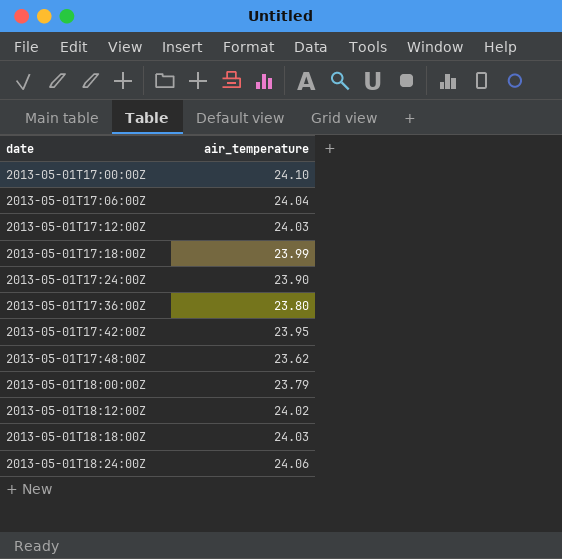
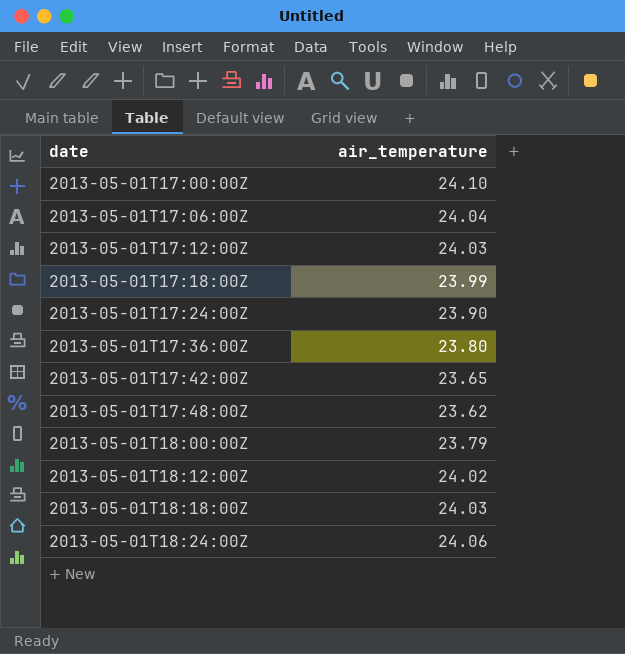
2013-05-01T17:42:00Z | air_temperature: 23.95 -> 23.65

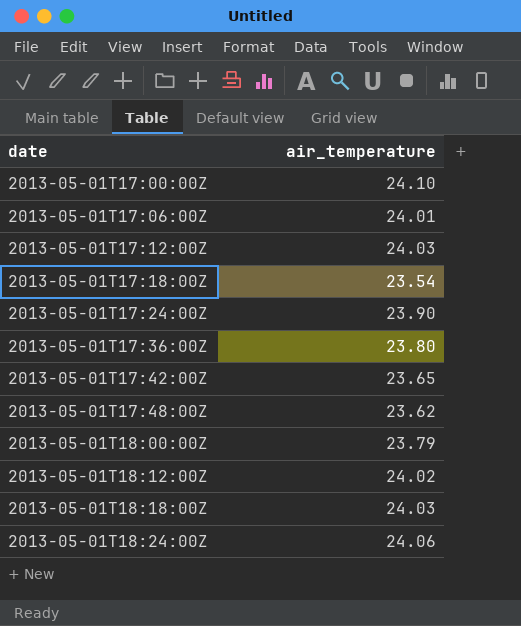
2013-05-01T17:06:00Z | air_temperature: 24.04 -> 24.01
2013-05-01T17:18:00Z | air_temperature: 23.99 -> 23.54

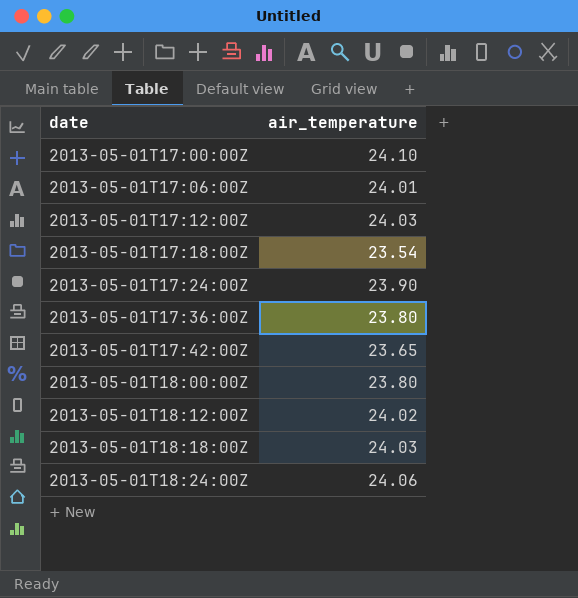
row 2013-05-01T17:48:00Z: 23.62 -> none
2013-05-01T18:00:00Z | air_temperature: 23.79 -> 23.80

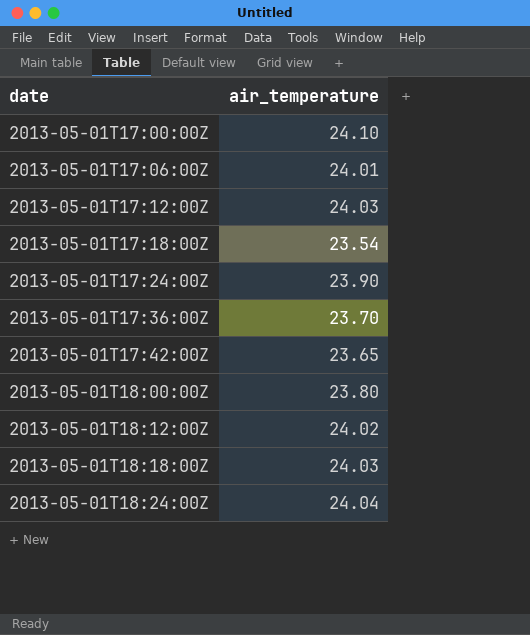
2013-05-01T17:36:00Z | air_temperature: 23.80 -> 23.70
2013-05-01T18:24:00Z | air_temperature: 24.06 -> 24.04

